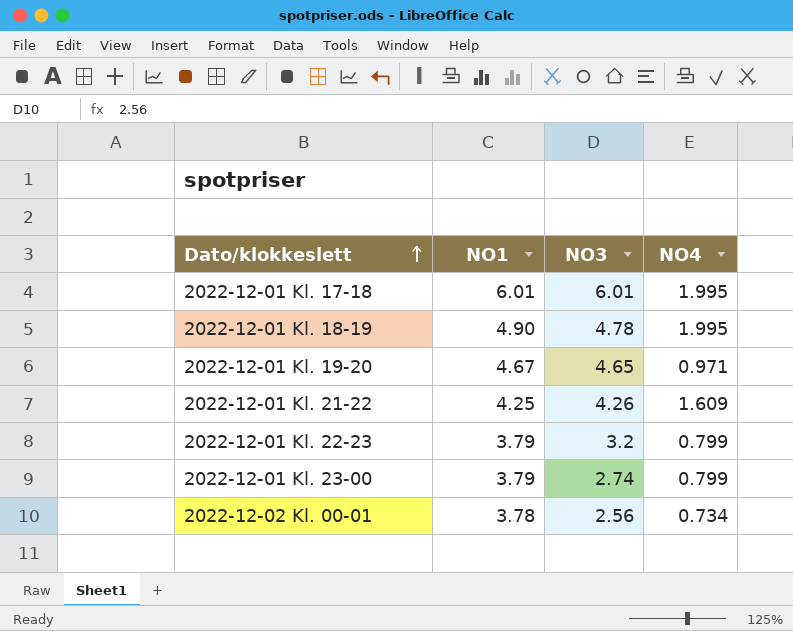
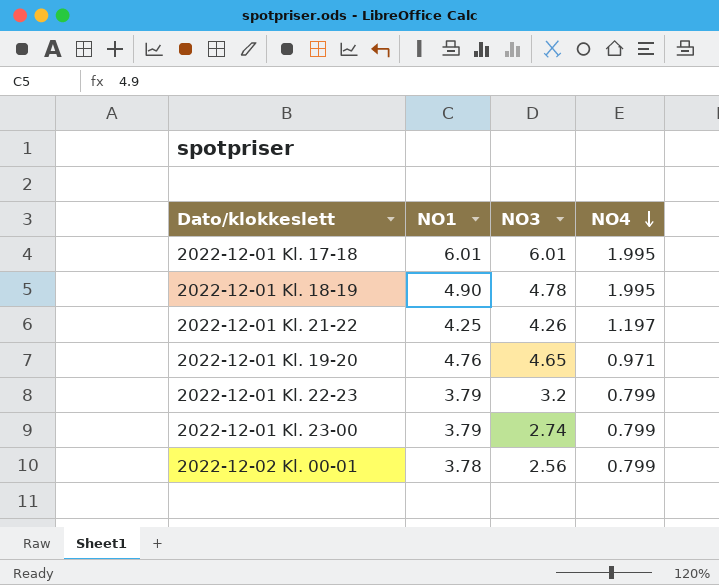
row order: Dato/klokkeslett ascending -> NO4 descending
2022-12-01 Kl. 21-22 | NO4: 1.609 -> 1.197
2022-12-01 Kl. 19-20 | NO1: 4.67 -> 4.76
2022-12-02 Kl. 00-01 | NO4: 0.734 -> 0.799

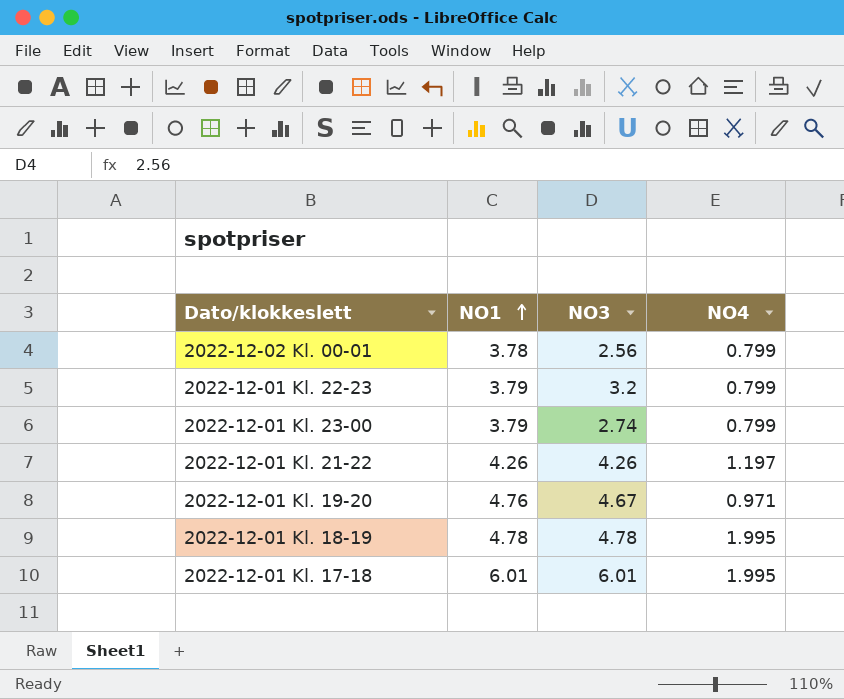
row order: NO4 descending -> NO1 ascending
2022-12-01 Kl. 21-22 | NO1: 4.25 -> 4.26
2022-12-01 Kl. 19-20 | NO3: 4.65 -> 4.67
2022-12-01 Kl. 18-19 | NO1: 4.90 -> 4.78

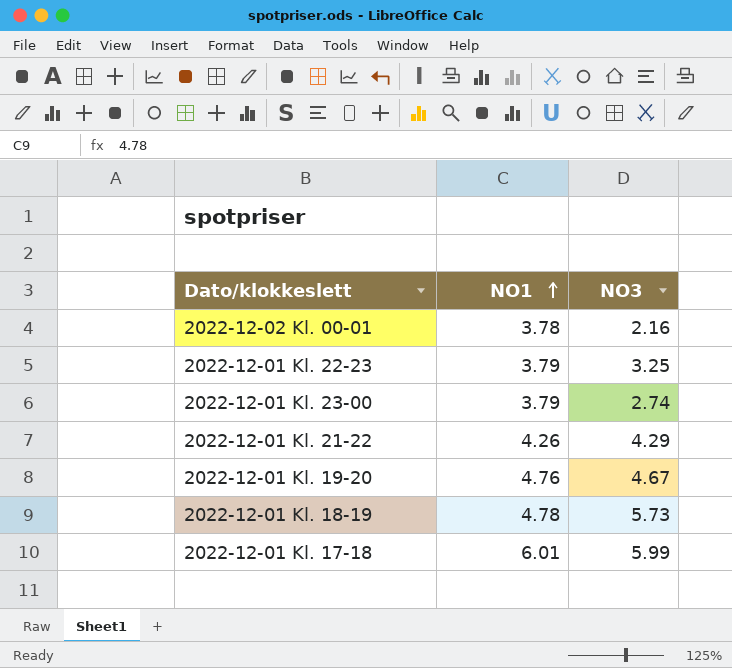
column NO4 | position: 4 -> none
2022-12-02 Kl. 00-01 | NO3: 2.56 -> 2.16
2022-12-01 Kl. 22-23 | NO3: 3.2 -> 3.25
2022-12-01 Kl. 21-22 | NO3: 4.26 -> 4.29
2022-12-01 Kl. 18-19 | NO3: 4.78 -> 5.73
2022-12-01 Kl. 17-18 | NO3: 6.01 -> 5.99

